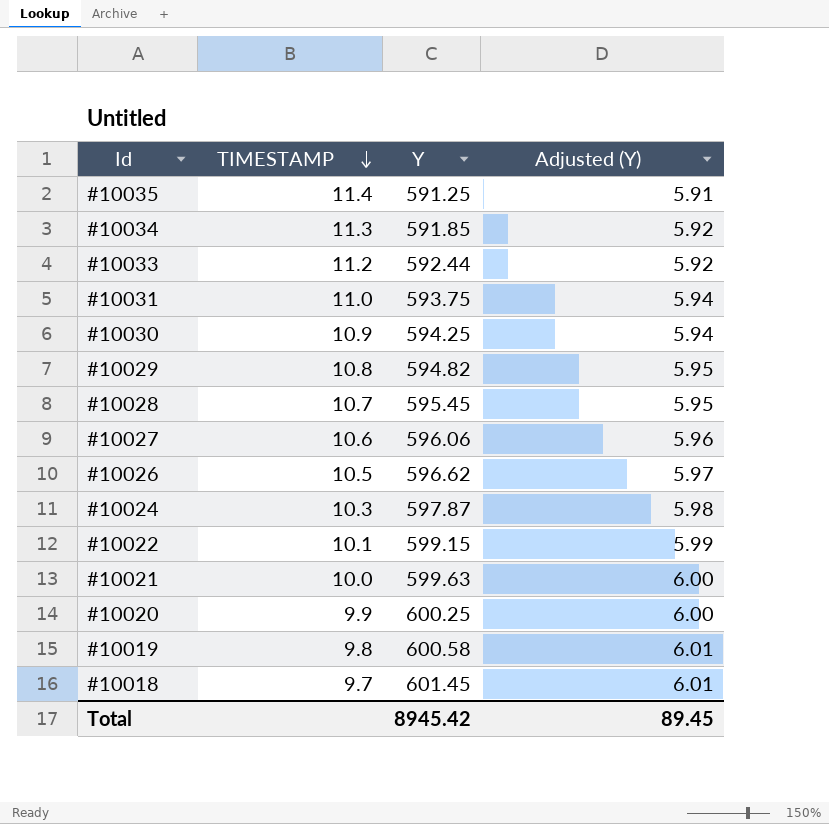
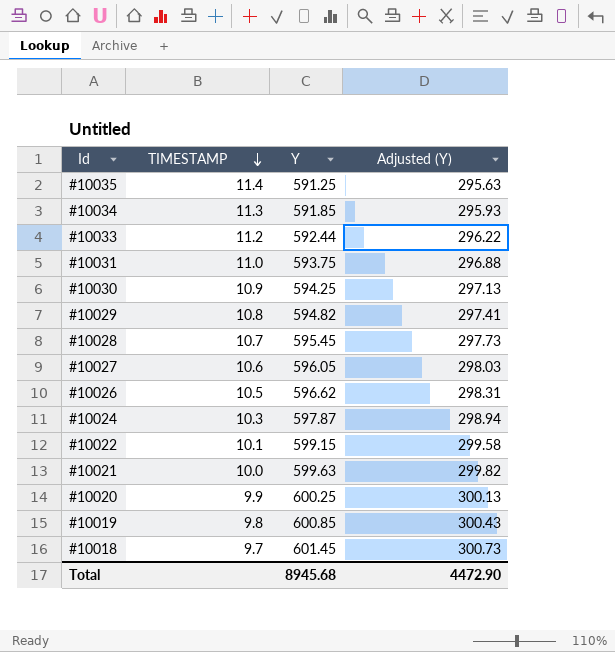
column Adjusted (Y) | formula: [Y] * 0.01 -> [Y] * 0.5
#10027 | Y: 596.06 -> 596.05
#10019 | Y: 600.58 -> 600.85
Total | Y: 8945.42 -> 8945.68
Total | Adjusted (Y): 89.45 -> 4472.90

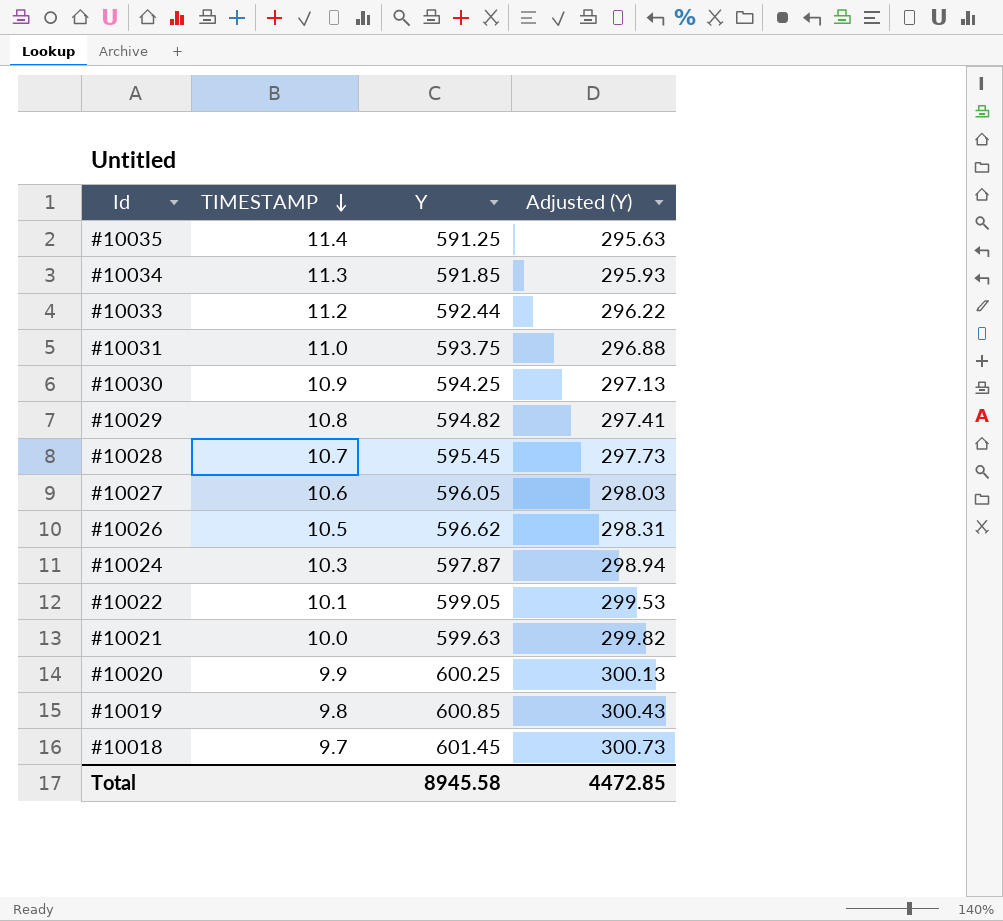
#10022 | Y: 599.15 -> 599.05
#10022 | Adjusted (Y): 299.58 -> 299.53
Total | Y: 8945.68 -> 8945.58
Total | Adjusted (Y): 4472.90 -> 4472.85

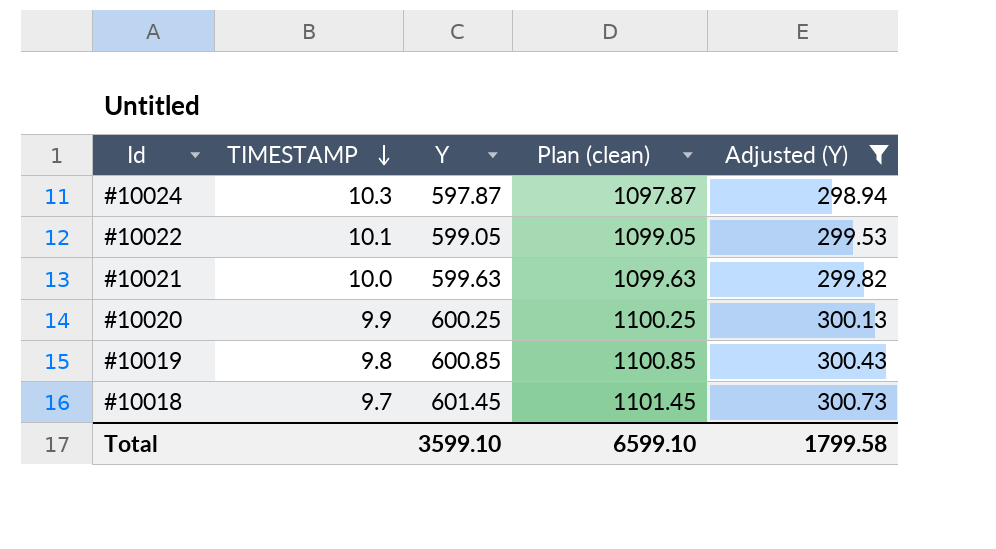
filter: none -> Adjusted (Y) >= 298.94
column Plan (clean) | formula: none -> [Y] + 500
Total | Y: 8945.58 -> 3599.10
Total | Adjusted (Y): 4472.85 -> 1799.58

